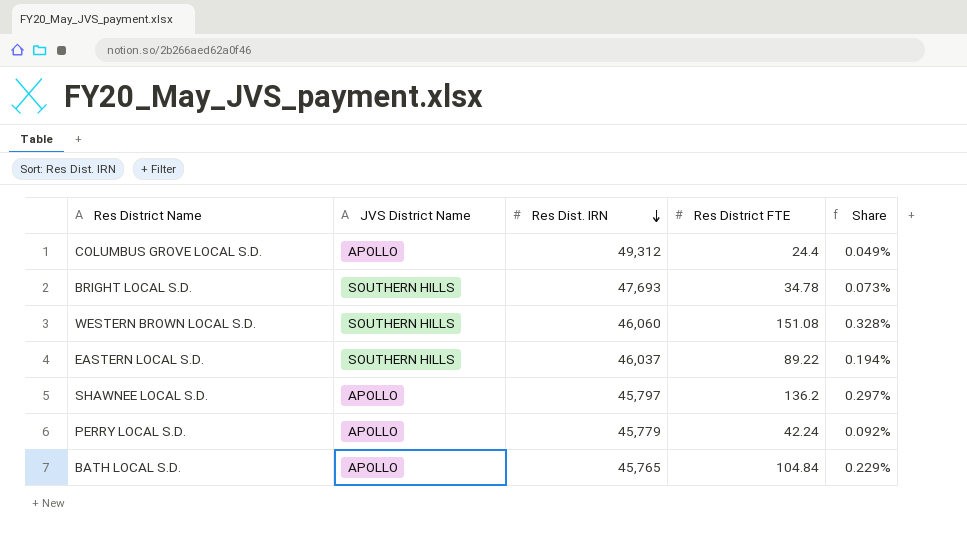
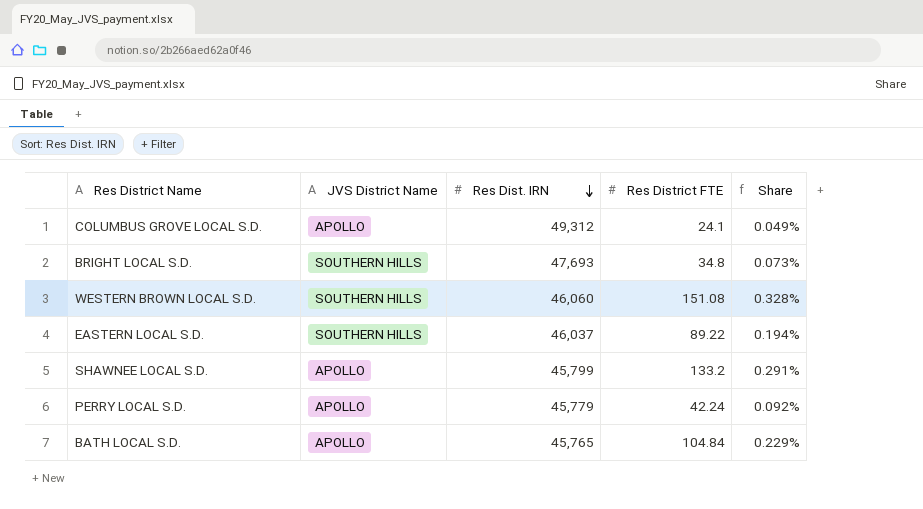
COLUMBUS GROVE LOCAL S.D. | Res District FTE: 24.4 -> 24.1
BRIGHT LOCAL S.D. | Res District FTE: 34.78 -> 34.8
SHAWNEE LOCAL S.D. | Res Dist. IRN: 45,797 -> 45,799
SHAWNEE LOCAL S.D. | Res District FTE: 136.2 -> 133.2
SHAWNEE LOCAL S.D. | Share: 0.297% -> 0.291%

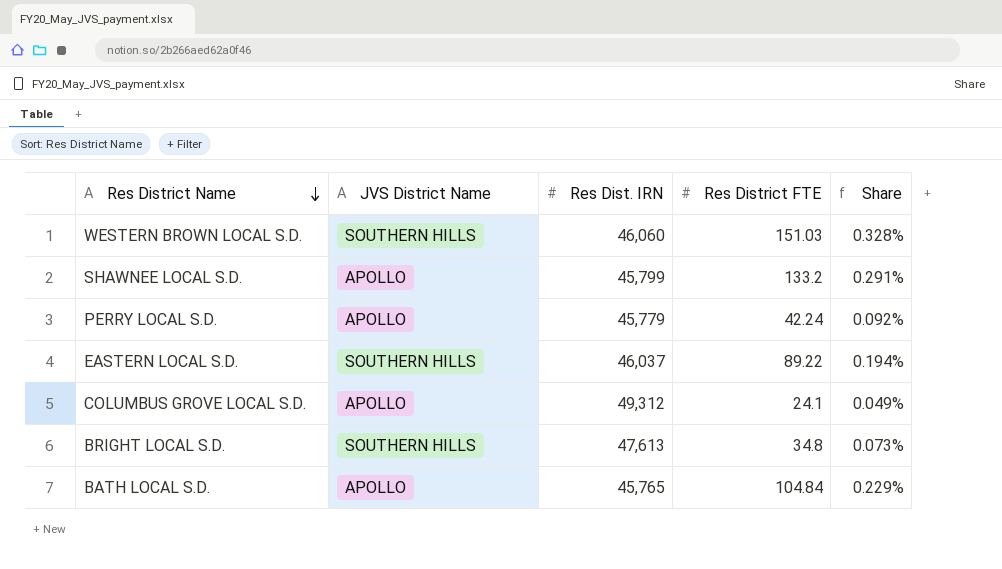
row order: Res Dist. IRN descending -> Res District Name descending
WESTERN BROWN LOCAL S.D. | Res District FTE: 151.08 -> 151.03
BRIGHT LOCAL S.D. | Res Dist. IRN: 47,693 -> 47,613

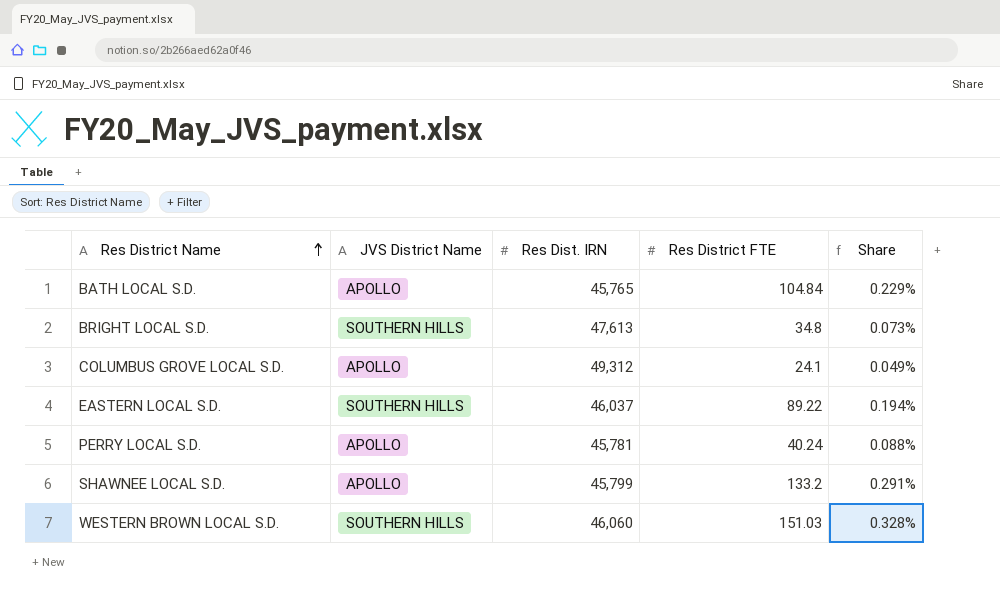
row order: Res District Name descending -> Res District Name ascending
PERRY LOCAL S.D. | Res Dist. IRN: 45,779 -> 45,781
PERRY LOCAL S.D. | Res District FTE: 42.24 -> 40.24
PERRY LOCAL S.D. | Share: 0.092% -> 0.088%

